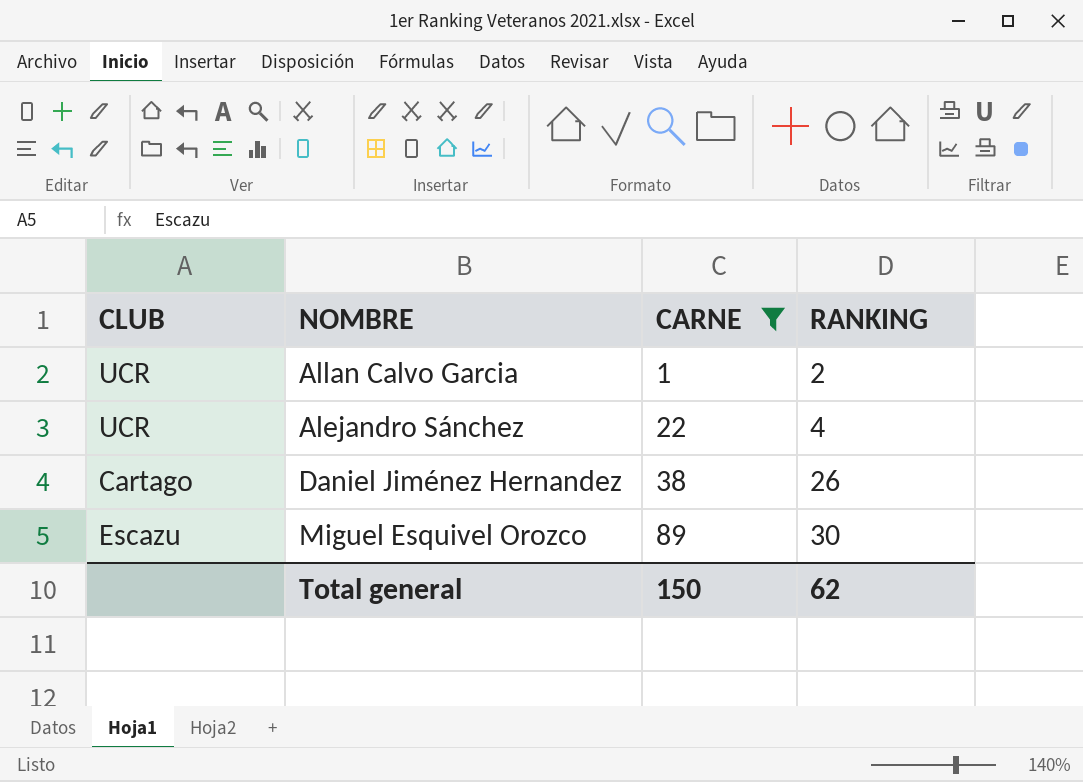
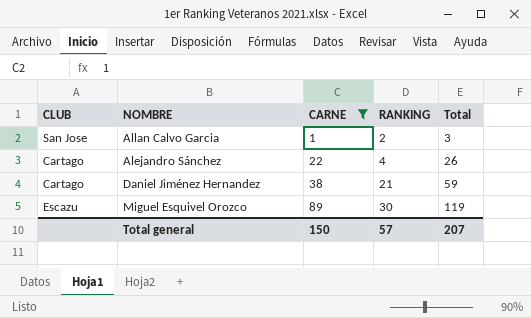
column Total | formula: none -> [CARNE] + [RANKING]
Allan Calvo Garcia | CLUB: UCR -> San Jose
Alejandro Sánchez | CLUB: UCR -> Cartago
Daniel Jiménez Hernandez | RANKING: 26 -> 21
Total general | RANKING: 62 -> 57

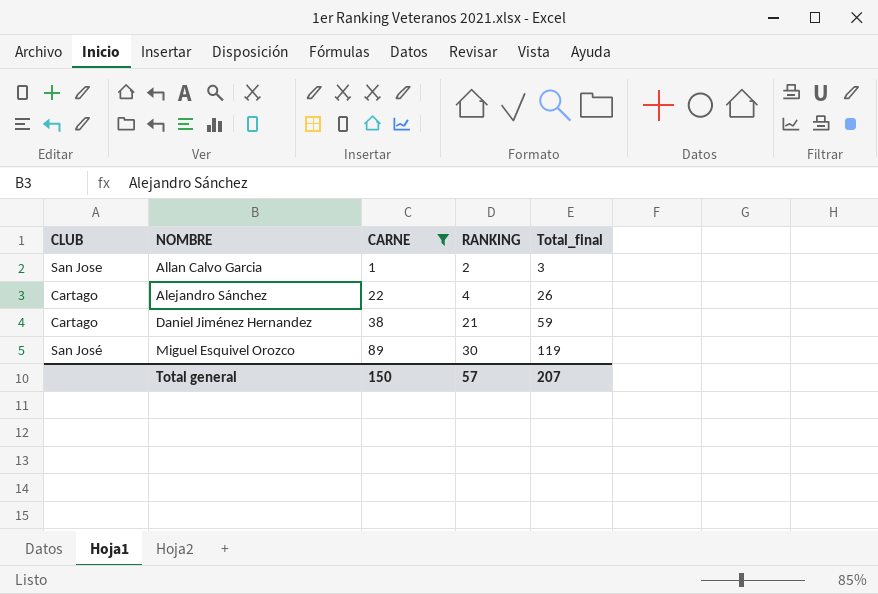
column name: Total -> Total_final
Miguel Esquivel Orozco | CLUB: Escazu -> San José

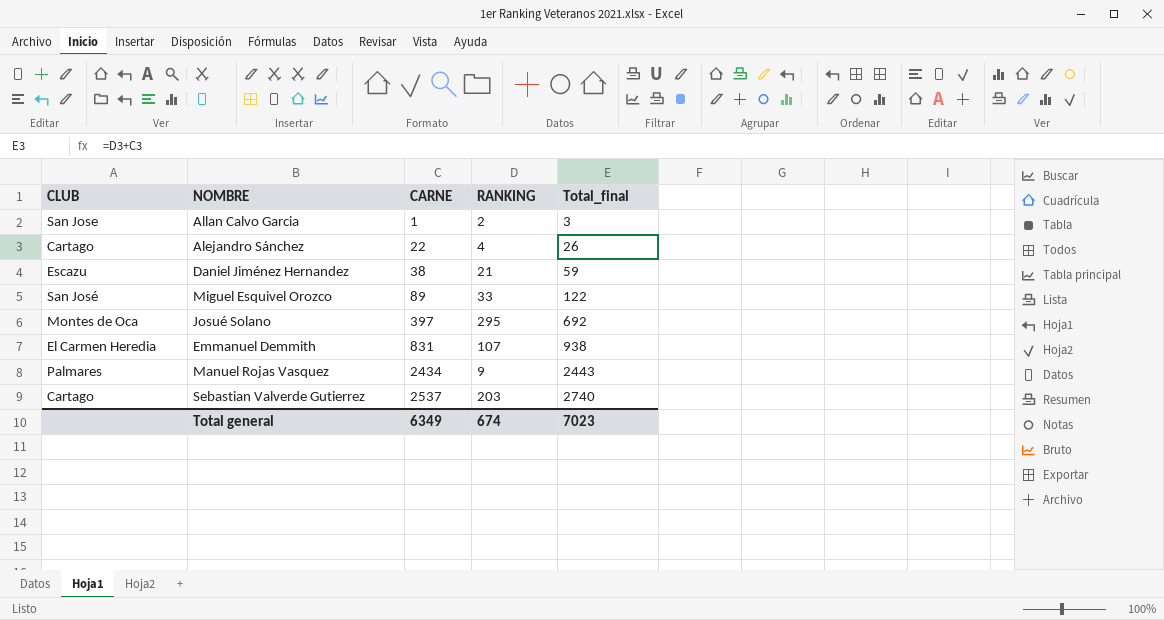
filter: CARNE <= 89 -> none
Daniel Jiménez Hernandez | CLUB: Cartago -> Escazu
Miguel Esquivel Orozco | RANKING: 30 -> 33
Miguel Esquivel Orozco | Total_final: 119 -> 122
Total general | CARNE: 150 -> 6349
Total general | RANKING: 57 -> 674
Total general | Total_final: 207 -> 7023

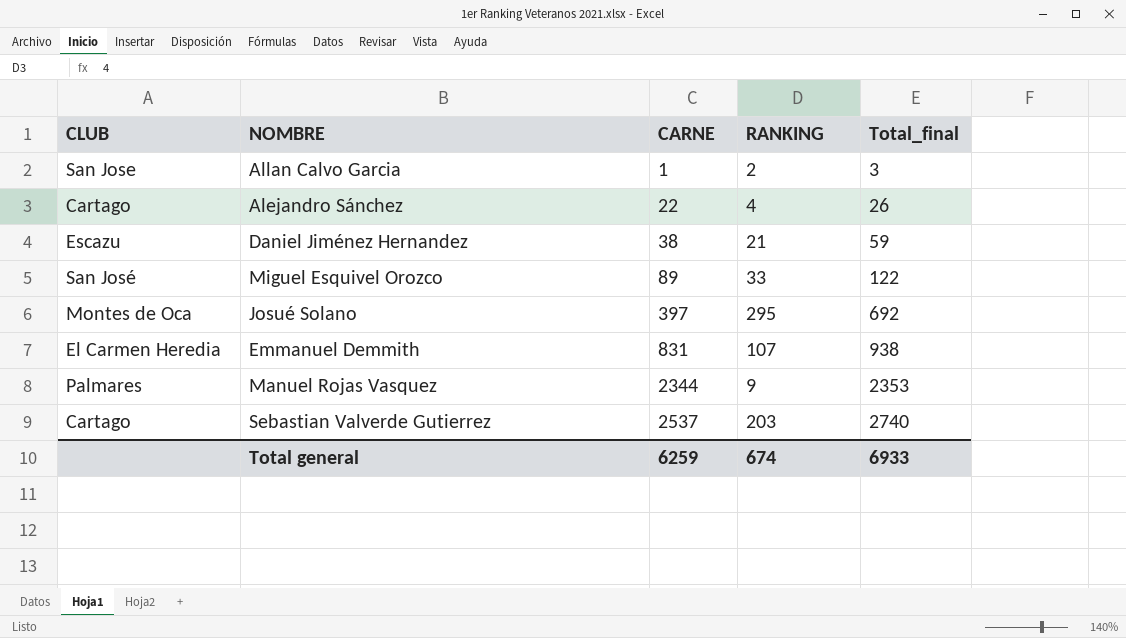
Manuel Rojas Vasquez | CARNE: 2434 -> 2344
Manuel Rojas Vasquez | Total_final: 2443 -> 2353
Total general | CARNE: 6349 -> 6259
Total general | Total_final: 7023 -> 6933

